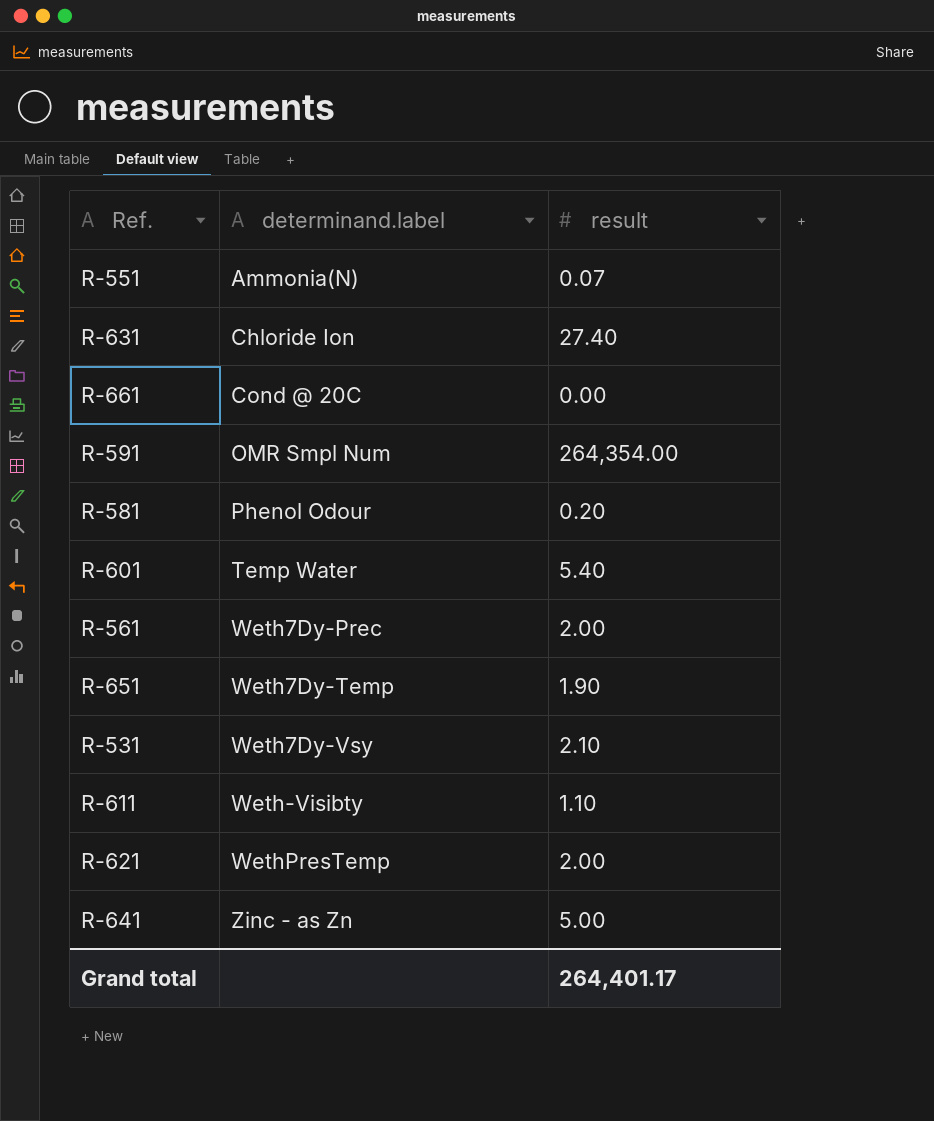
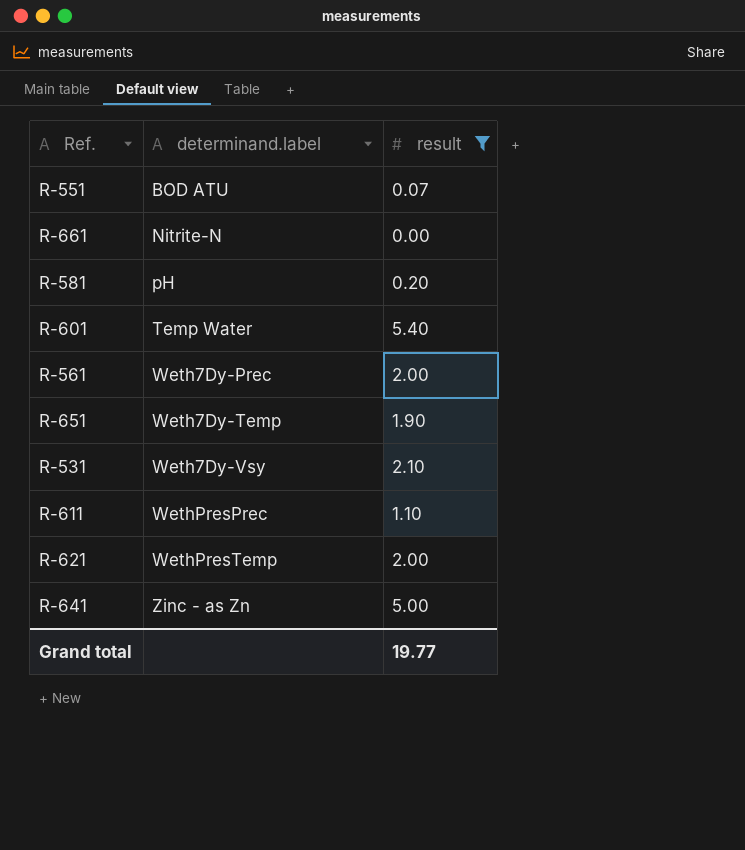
filter: none -> result <= 5.40
R-551 | determinand.label: Ammonia(N) -> BOD ATU
R-661 | determinand.label: Cond @ 20C -> Nitrite-N
R-581 | determinand.label: Phenol Odour -> pH
R-611 | determinand.label: Weth-Visibty -> WethPresPrec
Grand total | result: 264,401.17 -> 19.77

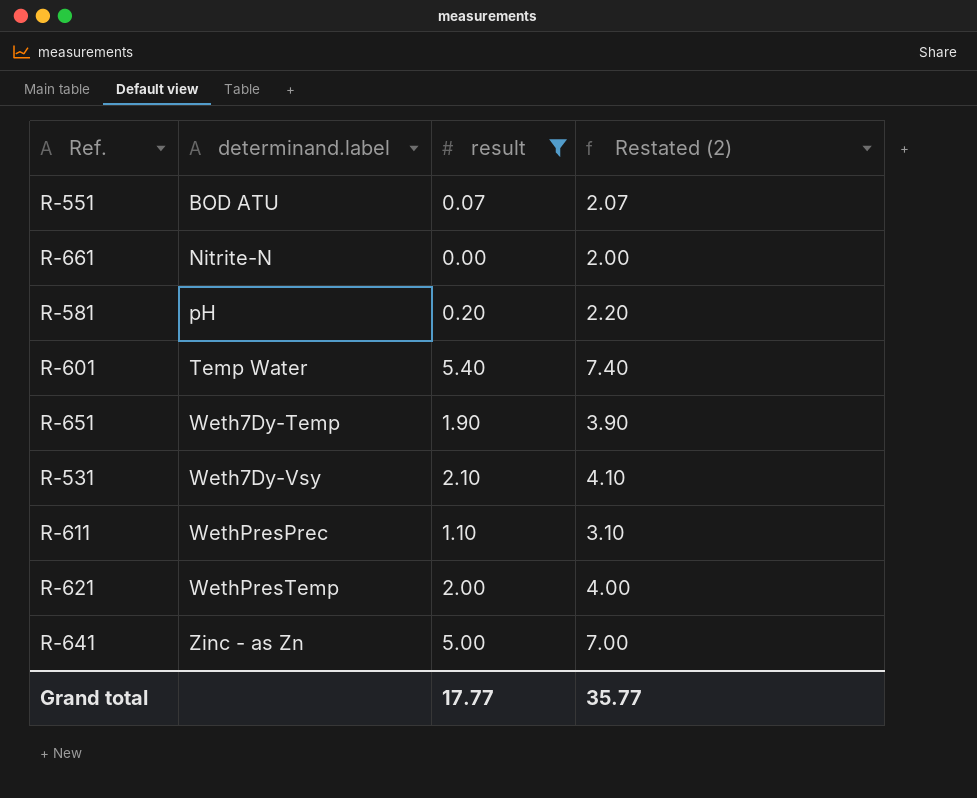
column Restated (2) | formula: none -> [result] + 2
row R-561: Weth7Dy-Prec | 2.00 -> none
Grand total | result: 19.77 -> 17.77

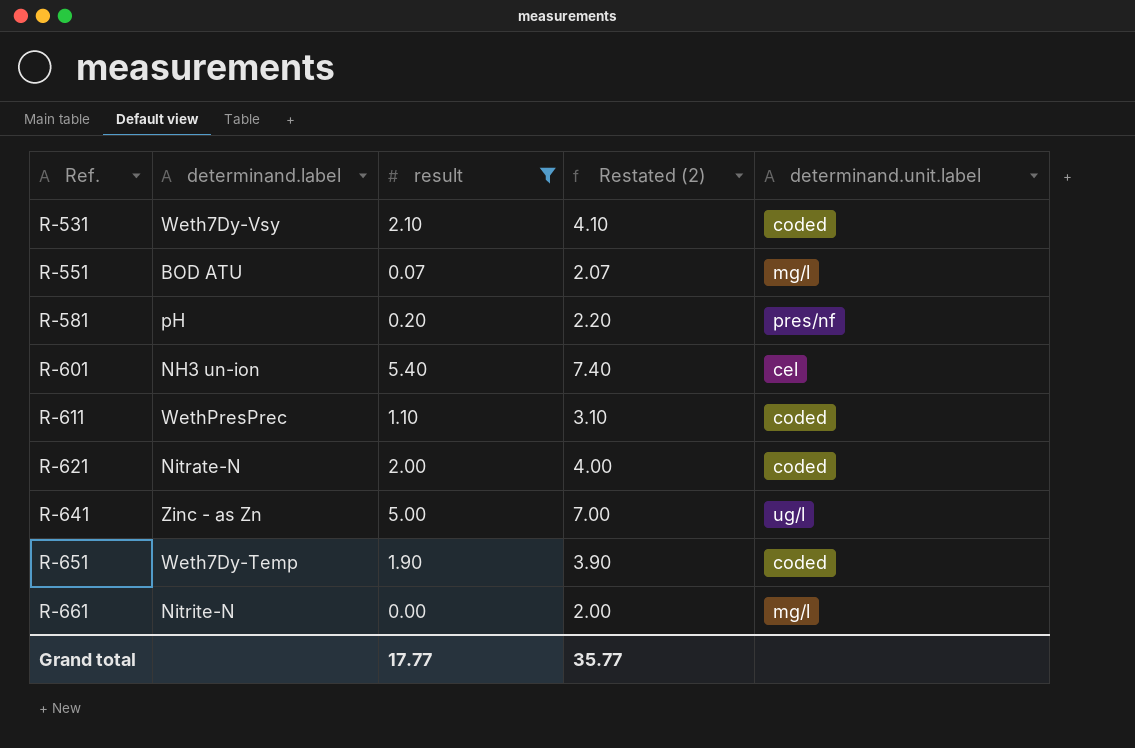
row order: determinand.label ascending -> Ref. ascending
column determinand.unit.label | position: none -> 5
R-601 | determinand.label: Temp Water -> NH3 un-ion
R-621 | determinand.label: WethPresTemp -> Nitrate-N

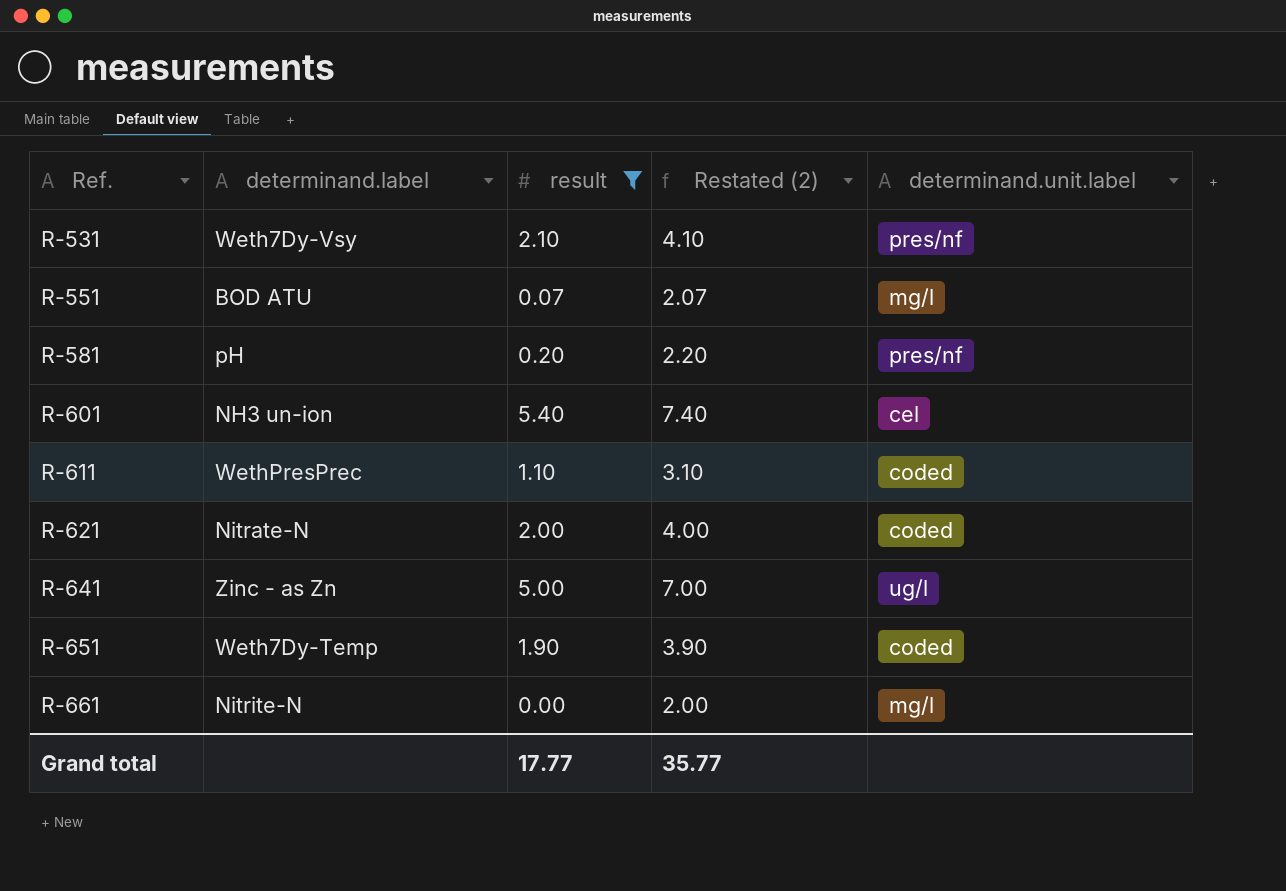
R-531 | determinand.unit.label: coded -> pres/nf

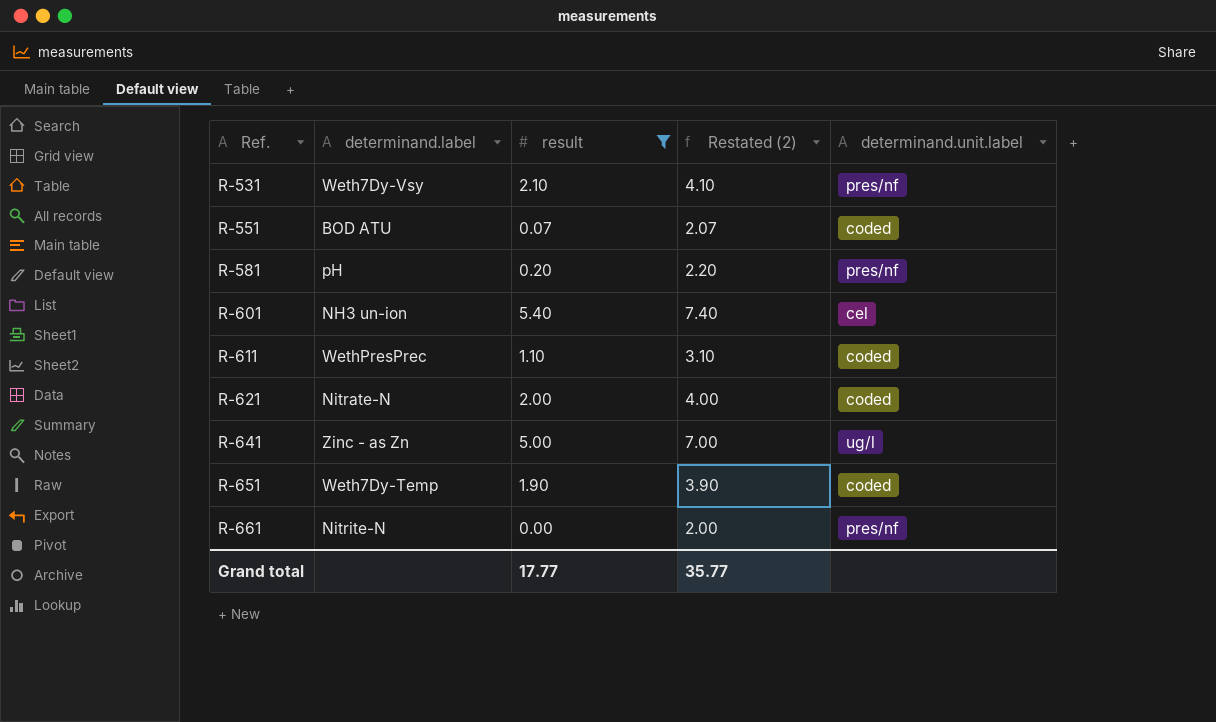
R-551 | determinand.unit.label: mg/l -> coded
R-661 | determinand.unit.label: mg/l -> pres/nf

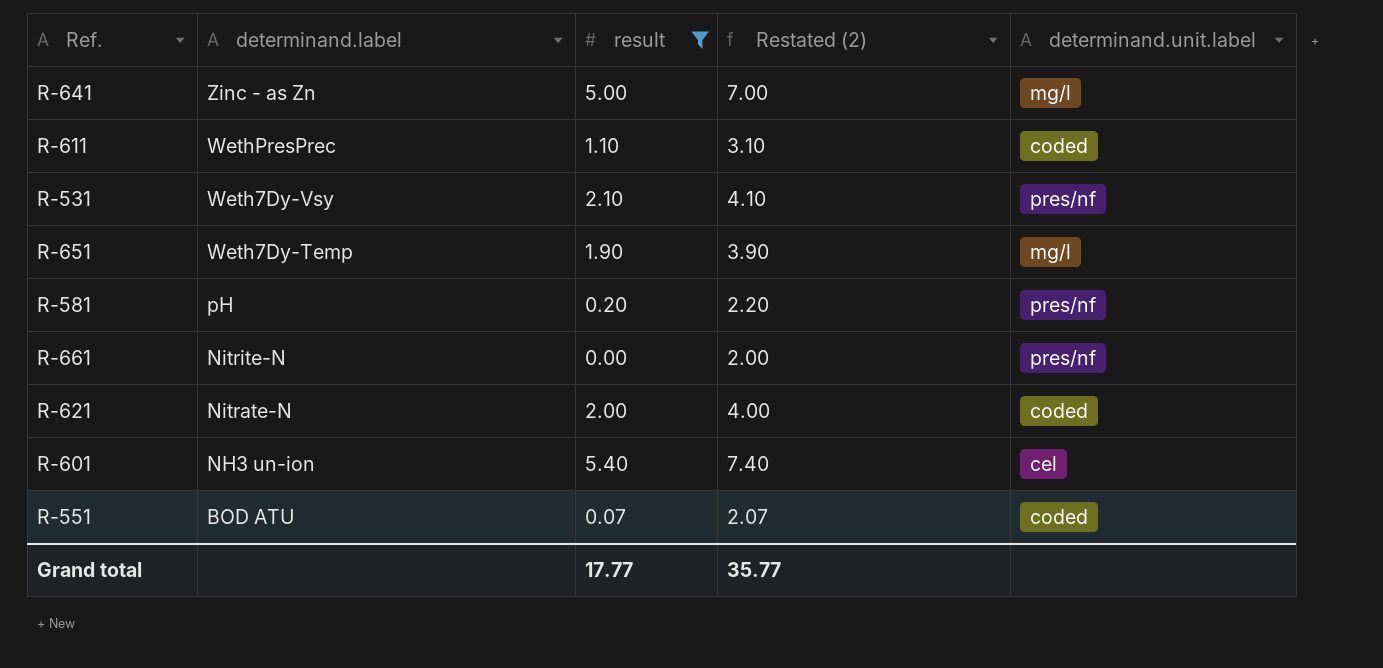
row order: Ref. ascending -> determinand.label descending
R-641 | determinand.unit.label: ug/l -> mg/l
R-651 | determinand.unit.label: coded -> mg/l

